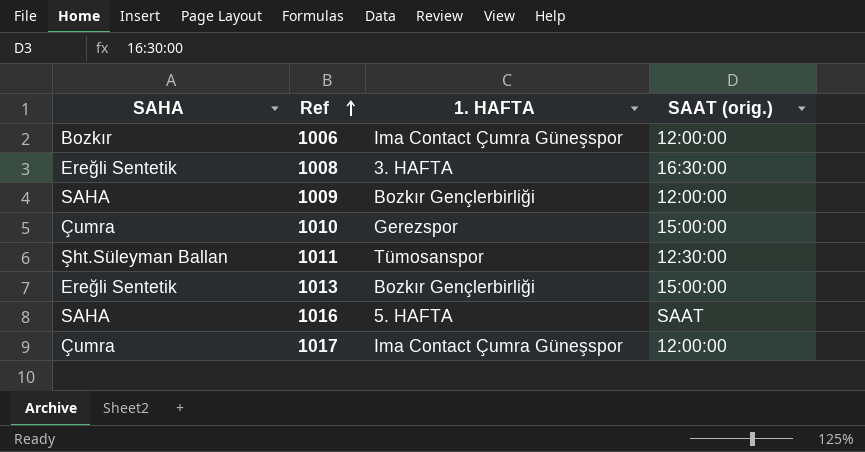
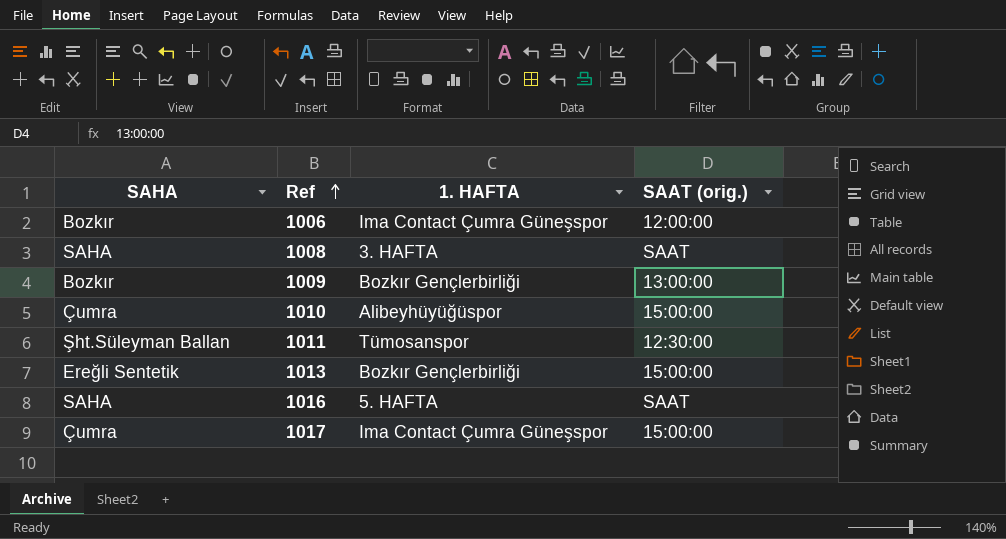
1008 | SAHA: Ereğli Sentetik -> SAHA
1008 | SAAT (orig.): 16:30:00 -> SAAT
1009 | SAHA: SAHA -> Bozkır
1009 | SAAT (orig.): 12:00:00 -> 13:00:00
1010 | 1. HAFTA: Gerezspor -> Alibeyhüyüğüspor
1017 | SAAT (orig.): 12:00:00 -> 15:00:00

